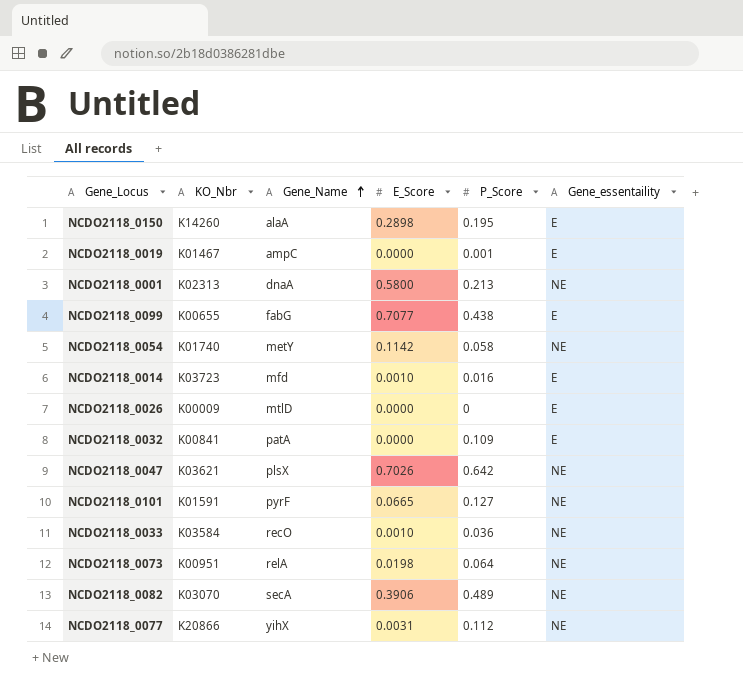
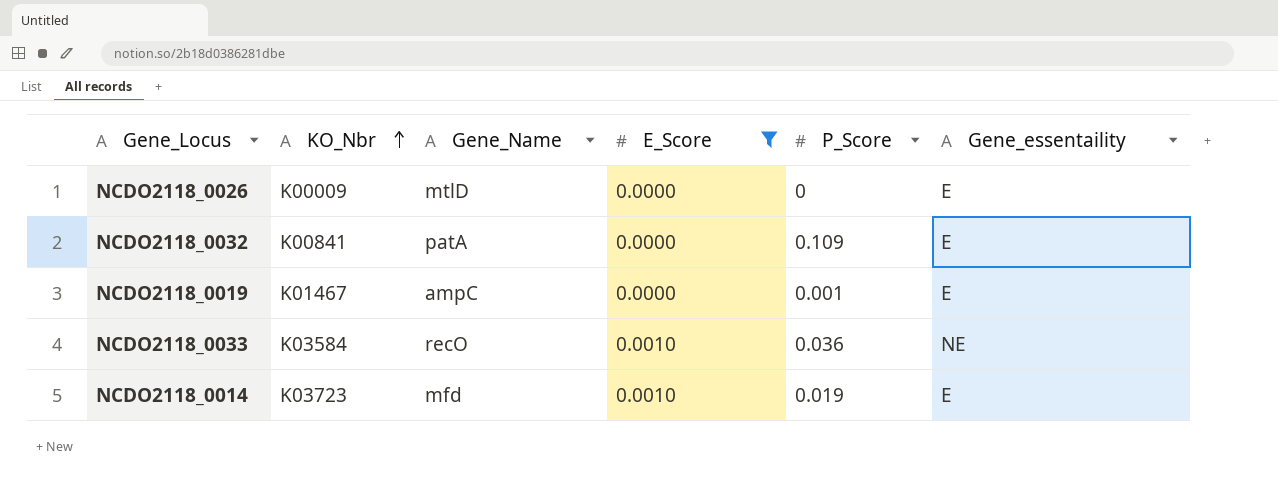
filter: none -> E_Score <= 0.0010
row order: Gene_Name ascending -> KO_Nbr ascending
NCDO2118_0014 | P_Score: 0.016 -> 0.019

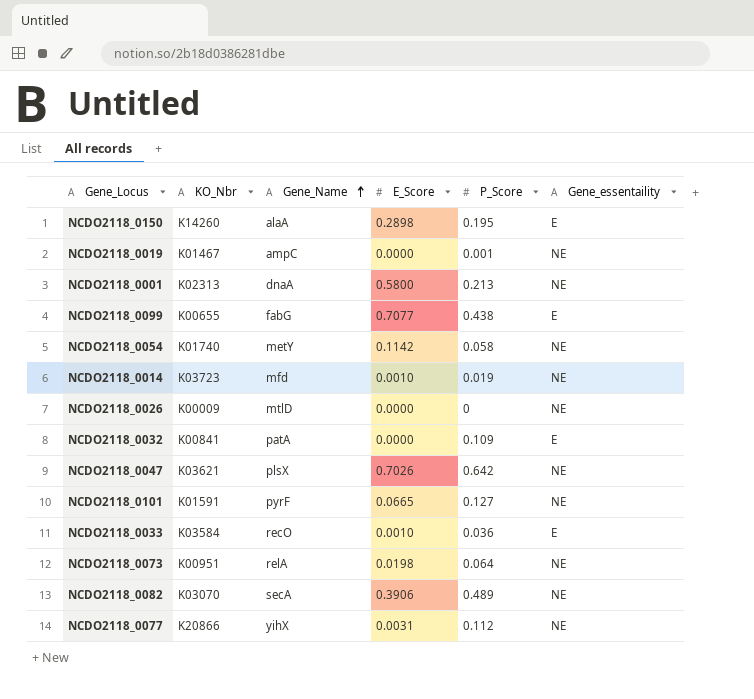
filter: E_Score <= 0.0010 -> none
row order: KO_Nbr ascending -> Gene_Name ascending
NCDO2118_0019 | Gene_essentaility: E -> NE
NCDO2118_0014 | Gene_essentaility: E -> NE
NCDO2118_0026 | Gene_essentaility: E -> NE
NCDO2118_0033 | Gene_essentaility: NE -> E

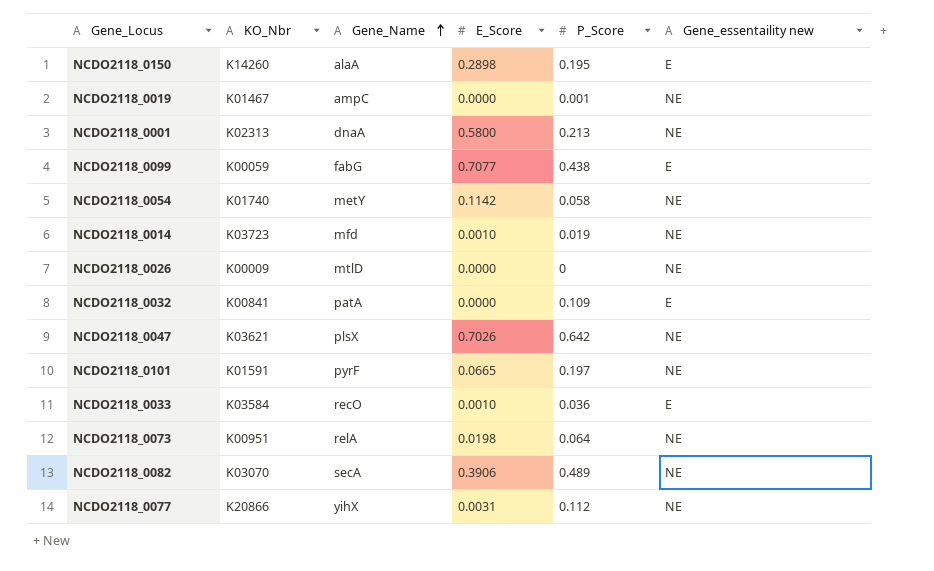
column name: Gene_essentaility -> Gene_essentaility new
NCDO2118_0099 | KO_Nbr: K00655 -> K00059
NCDO2118_0101 | P_Score: 0.127 -> 0.197

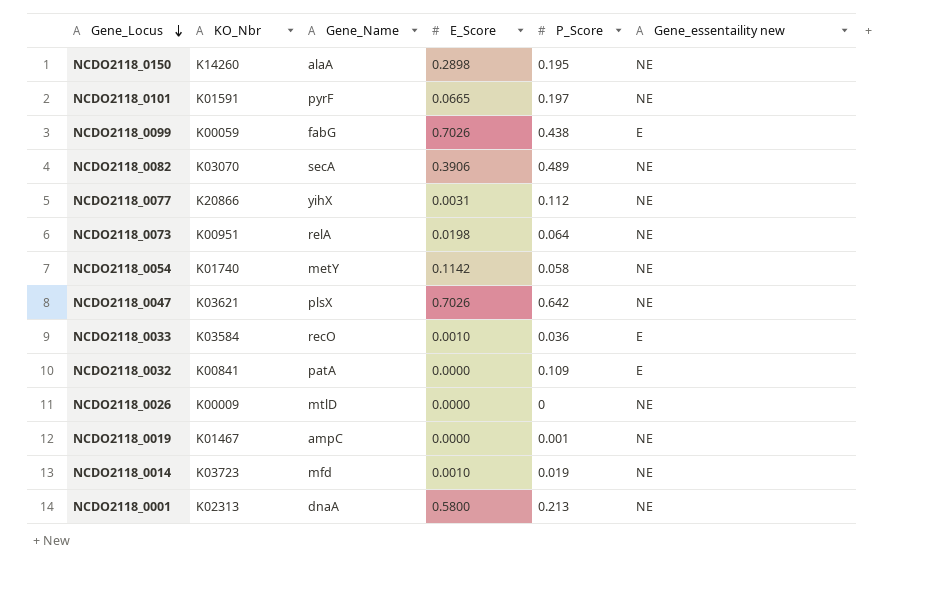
row order: Gene_Name ascending -> Gene_Locus descending
NCDO2118_0150 | Gene_essentaility new: E -> NE
NCDO2118_0099 | E_Score: 0.7077 -> 0.7026

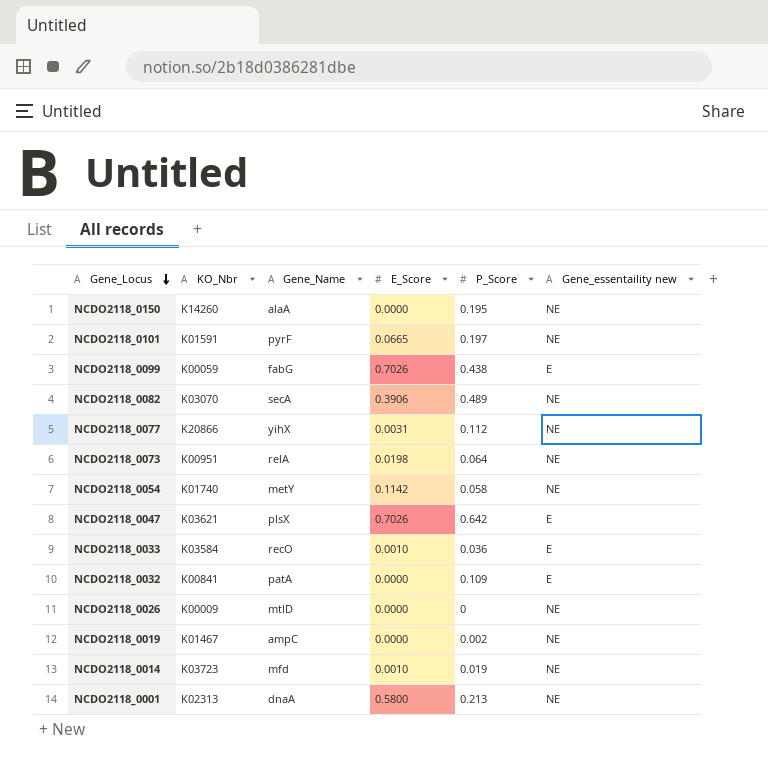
NCDO2118_0150 | E_Score: 0.2898 -> 0.0000
NCDO2118_0047 | Gene_essentaility new: NE -> E
NCDO2118_0019 | P_Score: 0.001 -> 0.002

